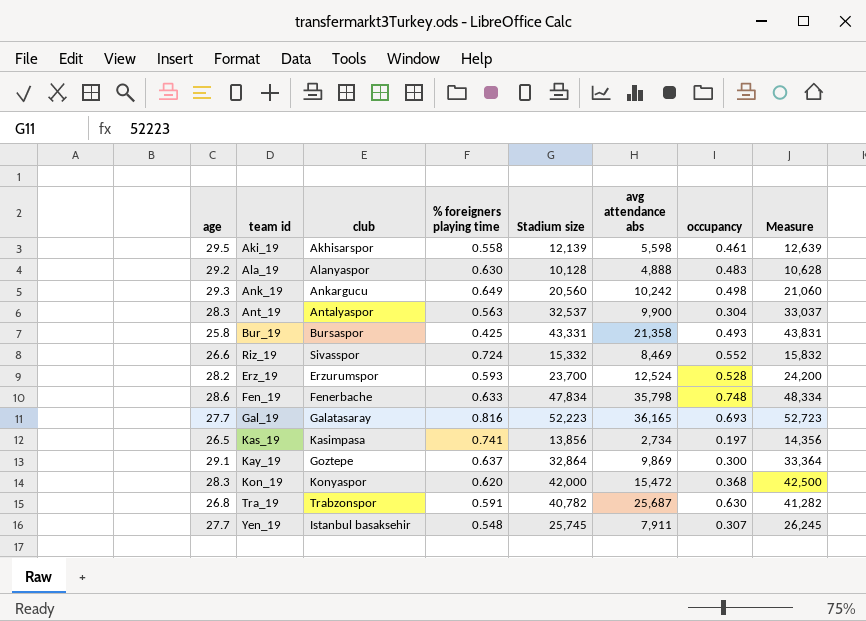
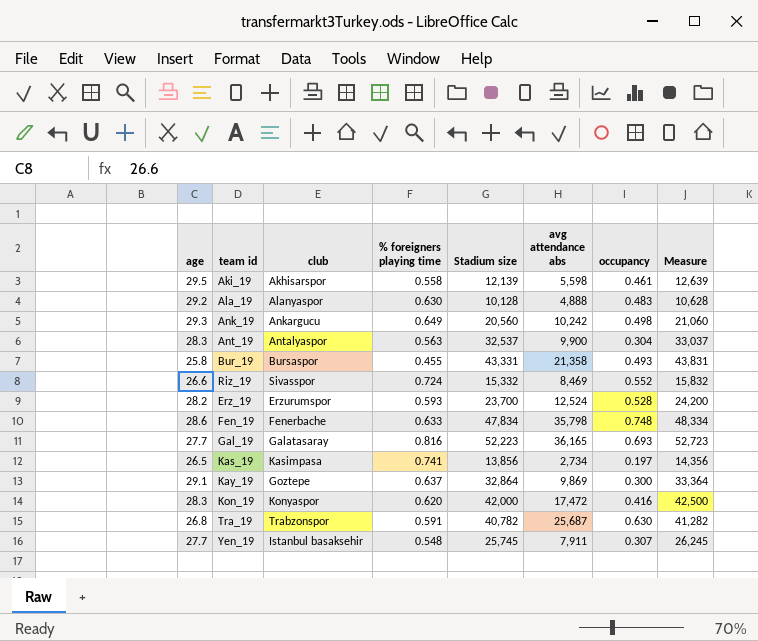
Bur_19 | % foreigners playing time: 0.425 -> 0.455
Kon_19 | avg attendance abs: 15,472 -> 17,472
Kon_19 | occupancy: 0.368 -> 0.416

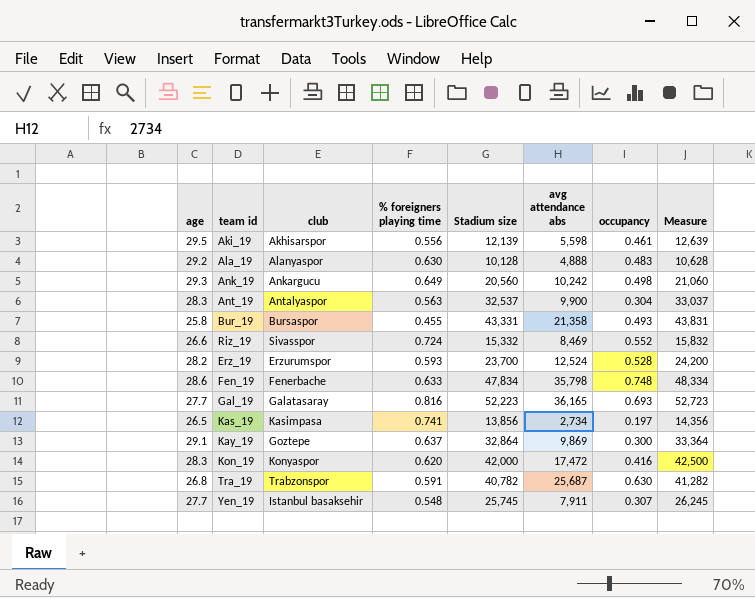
Aki_19 | % foreigners playing time: 0.558 -> 0.556

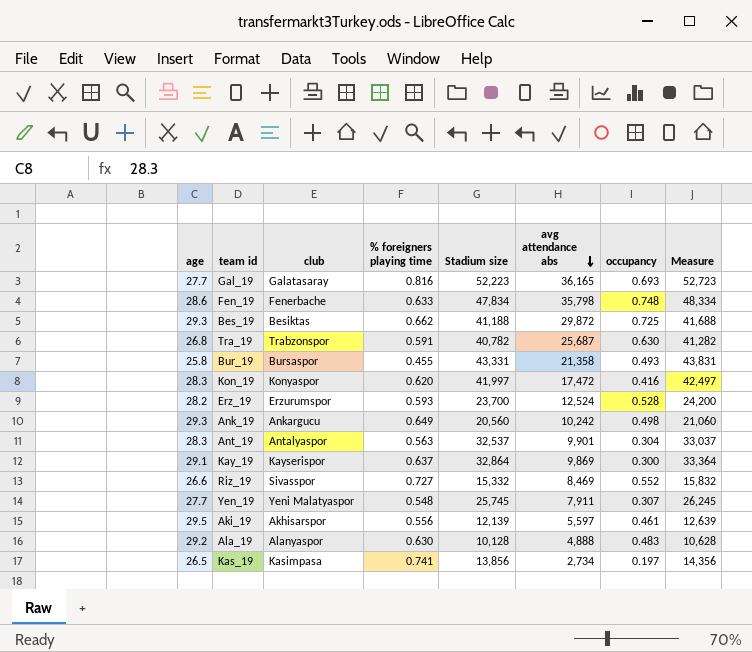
row order: none -> avg attendance abs descending
row Bes_19: none -> 29.3 | Besiktas | 0.662 | 41,188 | 29,872 | 0.725 | 41,688
Kon_19 | Stadium size: 42,000 -> 41,997
Kon_19 | Measure: 42,500 -> 42,497
Ant_19 | avg attendance abs: 9,900 -> 9,901
Kay_19 | club: Goztepe -> Kayserispor
Riz_19 | % foreigners playing time: 0.724 -> 0.727
Yen_19 | club: Istanbul basaksehir -> Yeni Malatyaspor
Aki_19 | avg attendance abs: 5,598 -> 5,597

